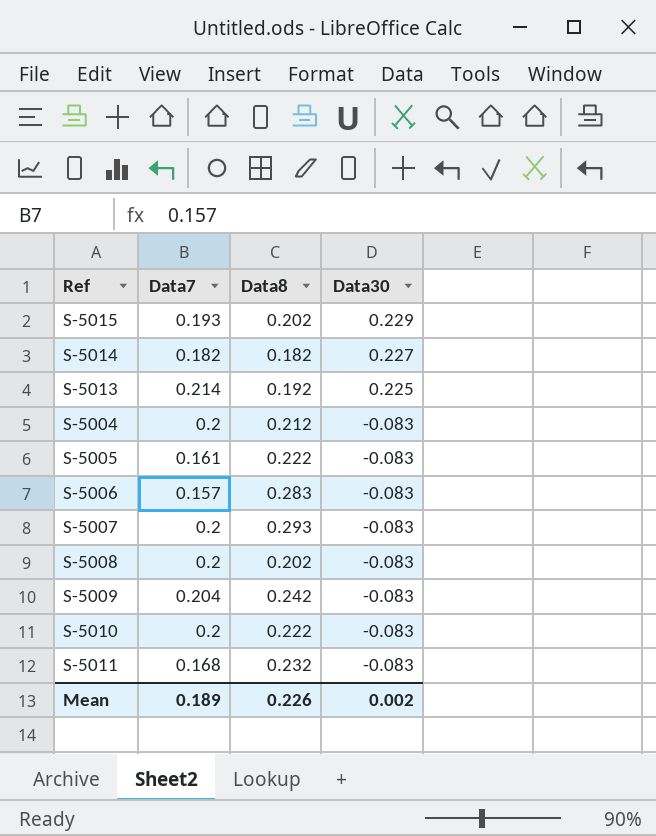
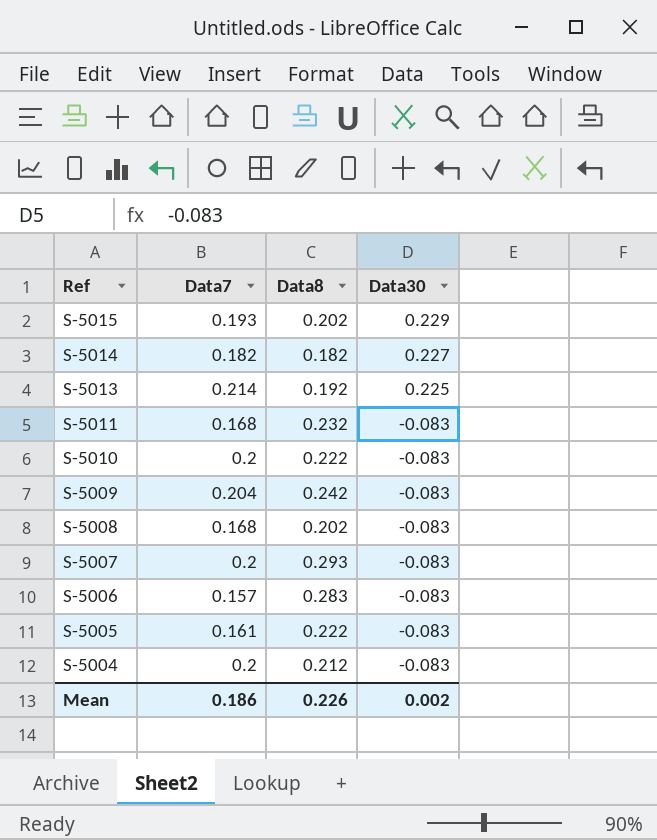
row order: Data30 descending -> Ref descending
S-5008 | Data7: 0.2 -> 0.168
Mean | Data7: 0.189 -> 0.186

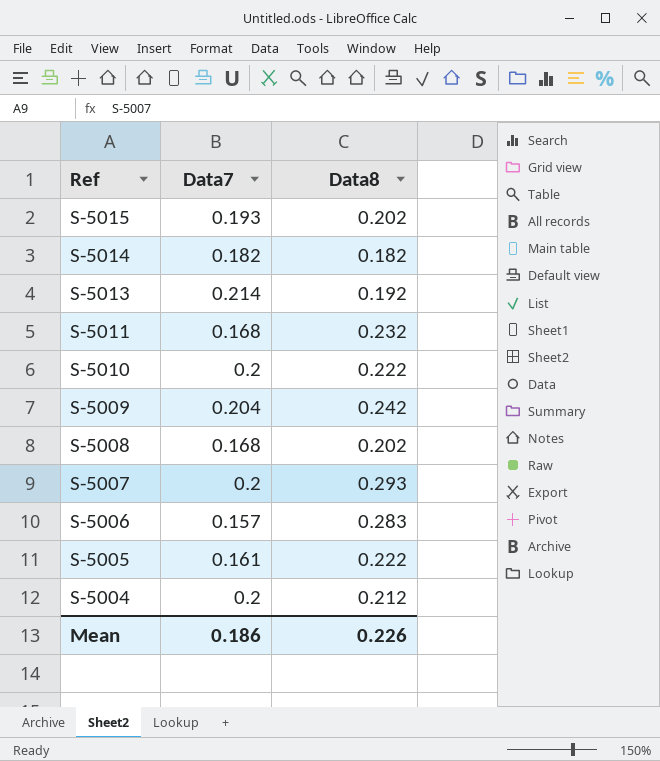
column Data30 | position: 4 -> none

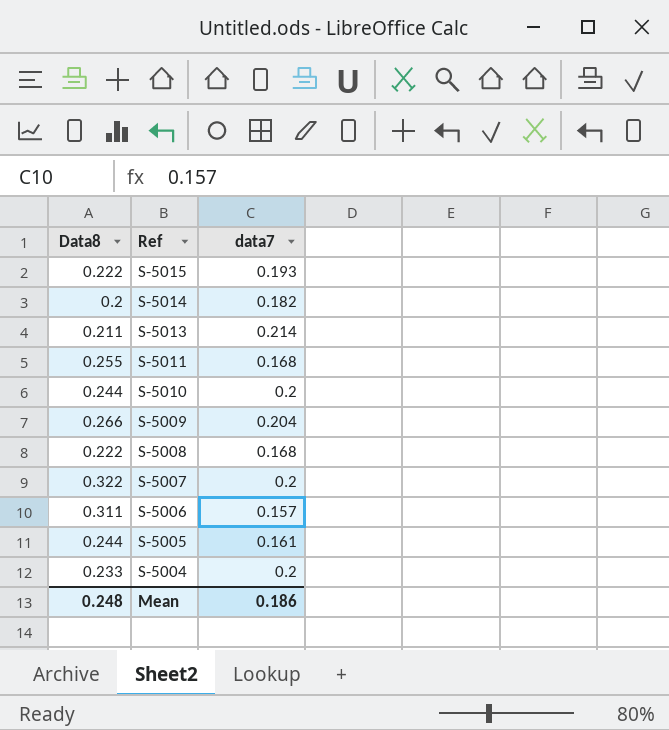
column Data8 | position: 3 -> 1
column name: Data7 -> data7
S-5015 | Data8: 0.202 -> 0.222
S-5014 | Data8: 0.182 -> 0.2
S-5013 | Data8: 0.192 -> 0.211
S-5011 | Data8: 0.232 -> 0.255
S-5010 | Data8: 0.222 -> 0.244
S-5009 | Data8: 0.242 -> 0.266
S-5008 | Data8: 0.202 -> 0.222
S-5007 | Data8: 0.293 -> 0.322
S-5006 | Data8: 0.283 -> 0.311
S-5005 | Data8: 0.222 -> 0.244
S-5004 | Data8: 0.212 -> 0.233
Mean | Data8: 0.226 -> 0.248

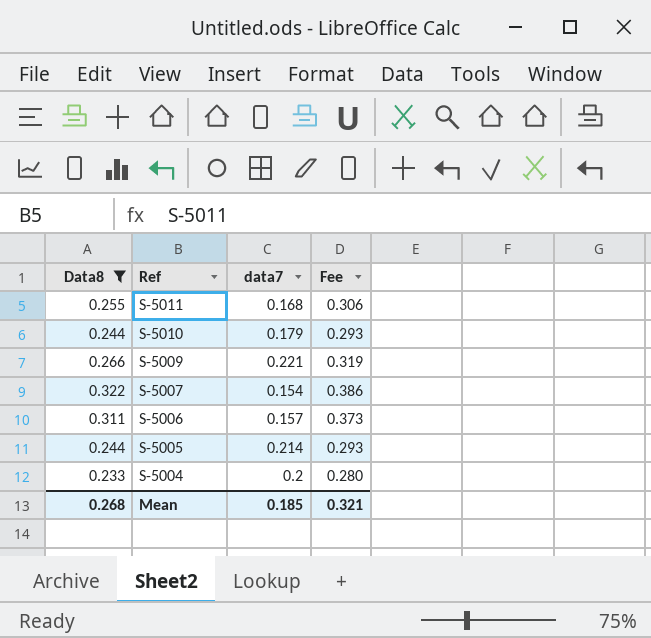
filter: none -> Data8 >= 0.233
column Fee | formula: none -> [Data8] * 1.2
S-5010 | data7: 0.2 -> 0.179
S-5009 | data7: 0.204 -> 0.221
S-5007 | data7: 0.2 -> 0.154
S-5005 | data7: 0.161 -> 0.214
Mean | Data8: 0.248 -> 0.268
Mean | data7: 0.186 -> 0.185

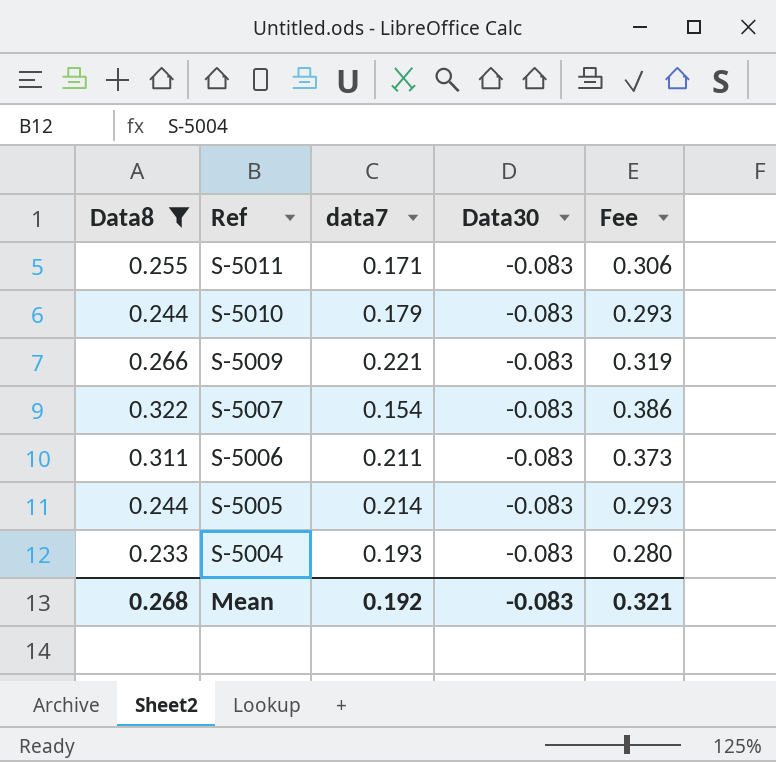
column Data30 | position: none -> 4
S-5011 | data7: 0.168 -> 0.171
S-5006 | data7: 0.157 -> 0.211
S-5004 | data7: 0.2 -> 0.193
Mean | data7: 0.185 -> 0.192

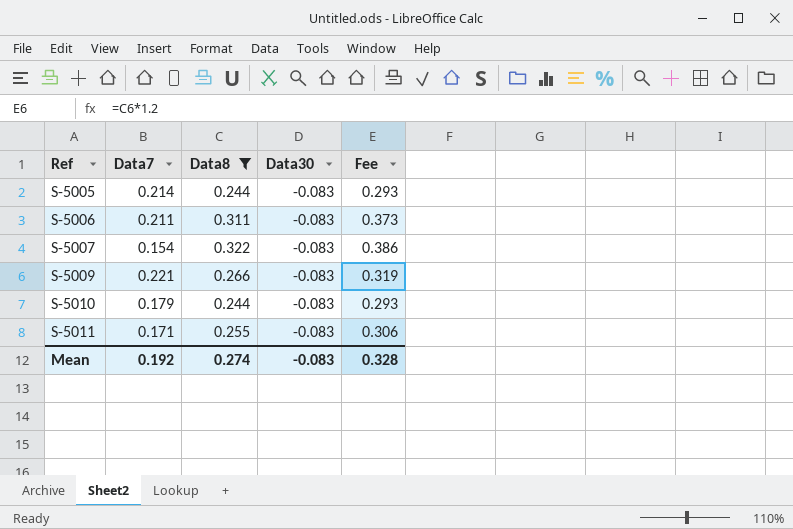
row order: Ref descending -> Ref ascending
column name: data7 -> Data7
column Data8 | position: 1 -> 3
row S-5004: 0.233 | 0.193 | -0.083 | 0.280 -> none
Mean | Data8: 0.268 -> 0.274
Mean | Fee: 0.321 -> 0.328

